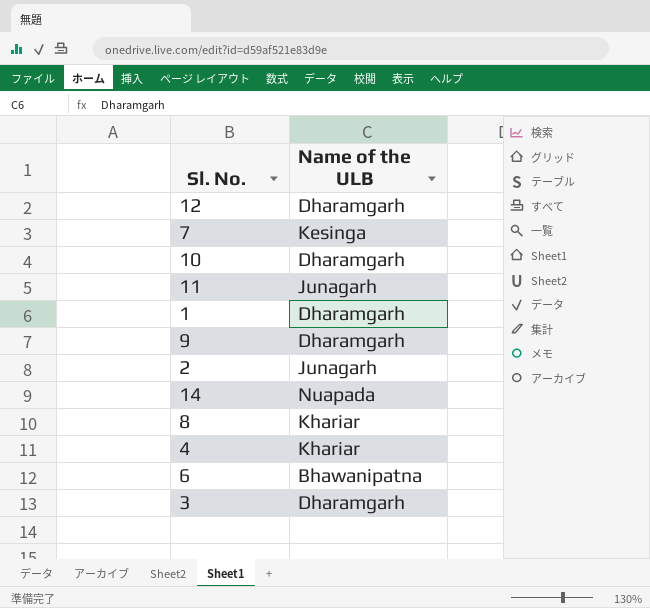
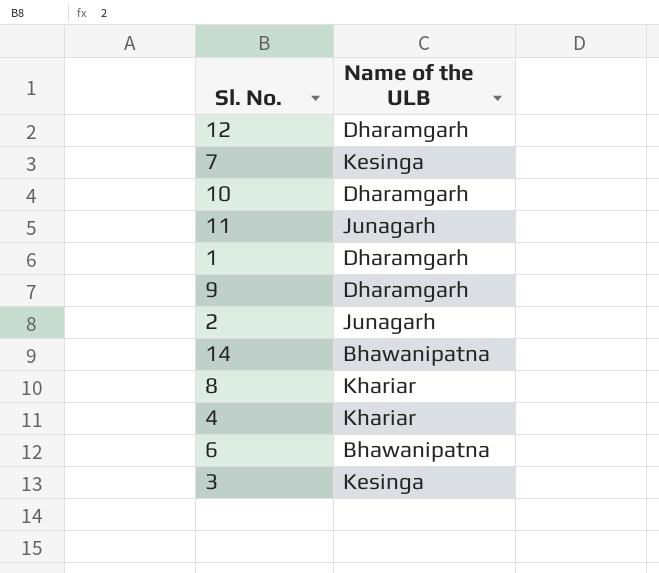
14 | Name of the ULB: Nuapada -> Bhawanipatna
3 | Name of the ULB: Dharamgarh -> Kesinga

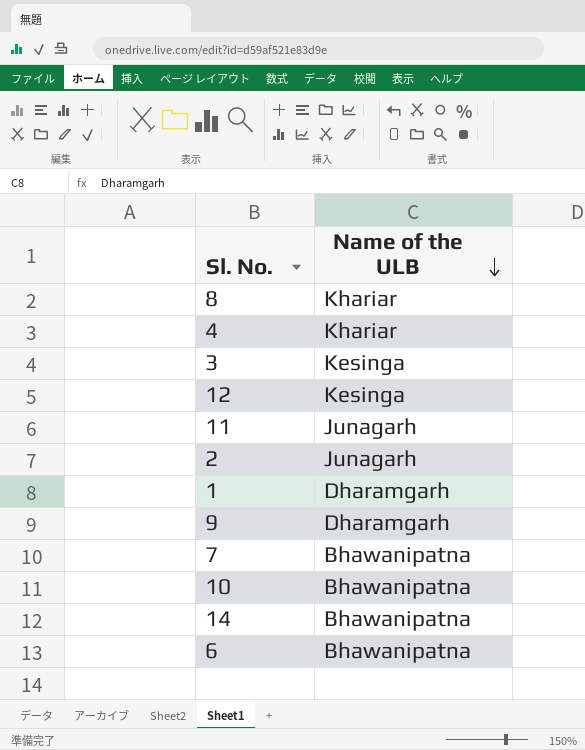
row order: none -> Name of the ULB descending
12 | Name of the ULB: Dharamgarh -> Kesinga
7 | Name of the ULB: Kesinga -> Bhawanipatna
10 | Name of the ULB: Dharamgarh -> Bhawanipatna

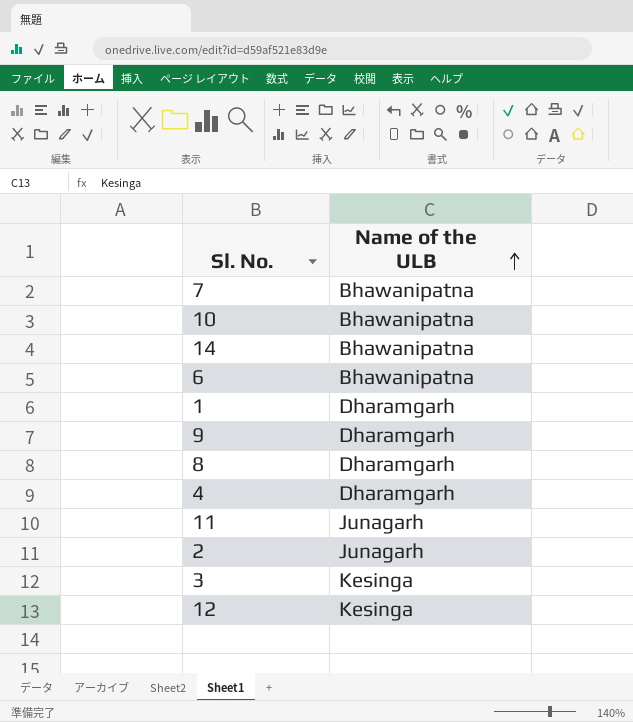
row order: Name of the ULB descending -> Name of the ULB ascending
8 | Name of the ULB: Khariar -> Dharamgarh
4 | Name of the ULB: Khariar -> Dharamgarh

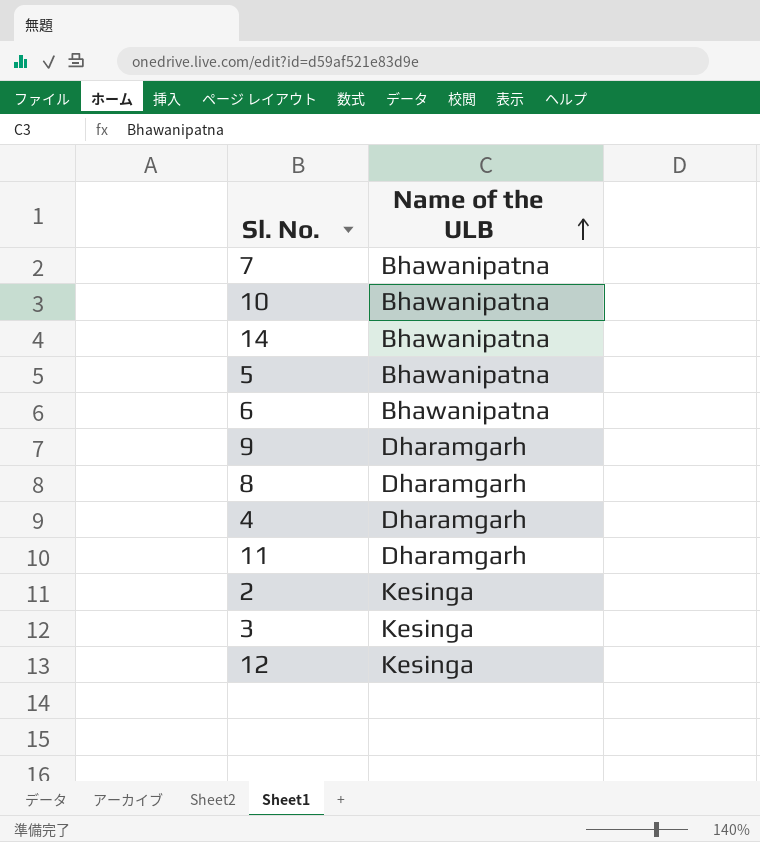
row 1: Dharamgarh -> none
row 5: none -> Bhawanipatna
11 | Name of the ULB: Junagarh -> Dharamgarh
2 | Name of the ULB: Junagarh -> Kesinga

